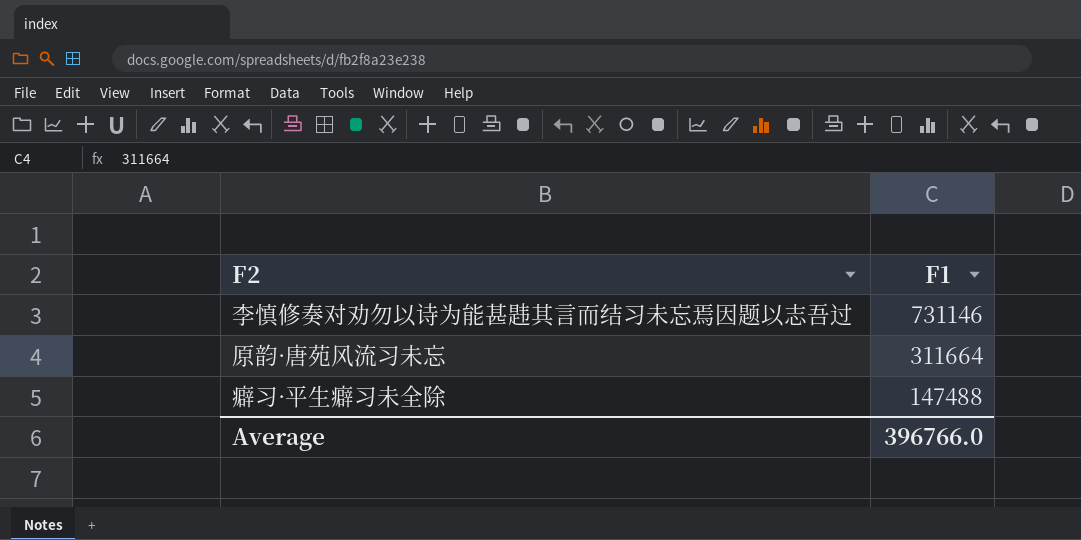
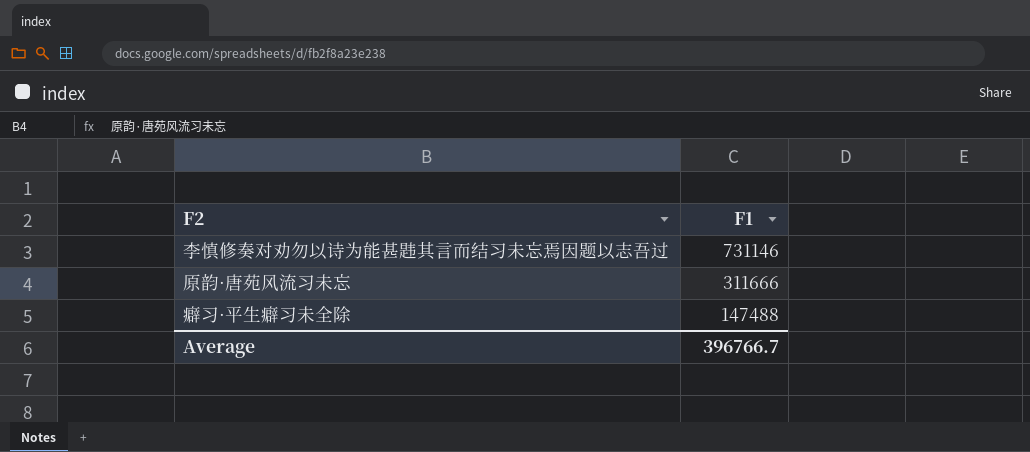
原韵·唐苑风流习未忘 | F1: 311664 -> 311666
Average | F1: 396766.0 -> 396766.7

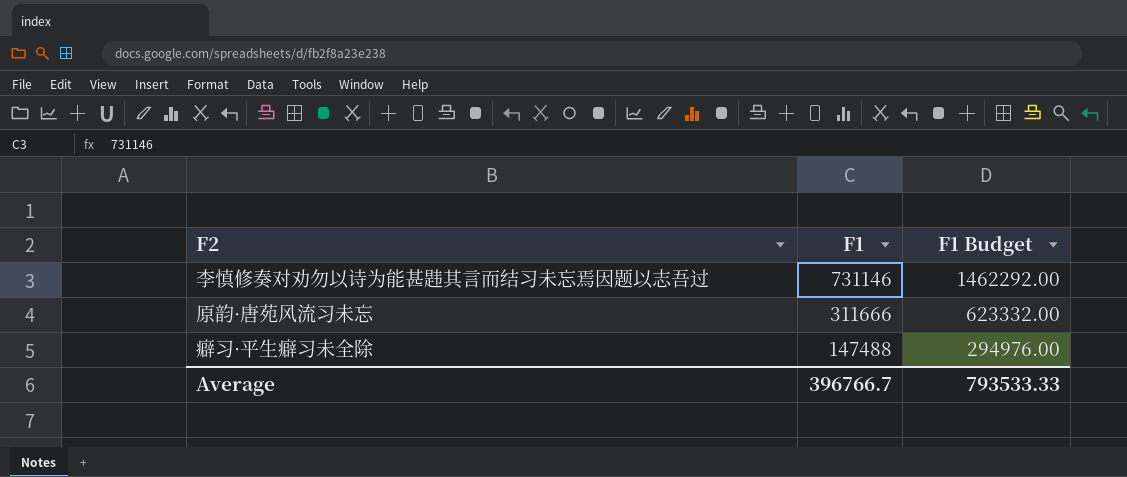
column F1 Budget | formula: none -> [F1] * 2

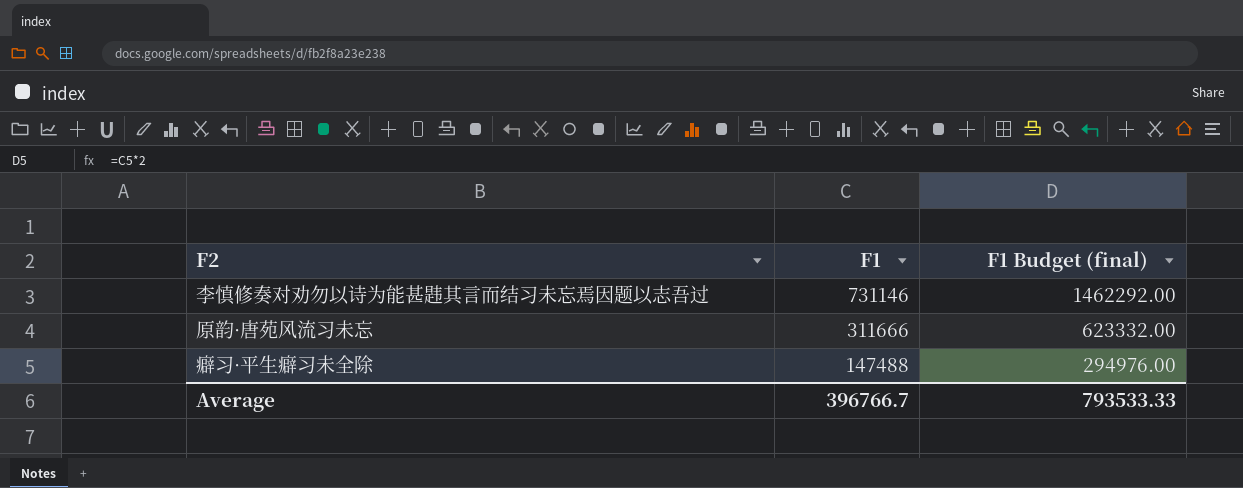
column name: F1 Budget -> F1 Budget (final)

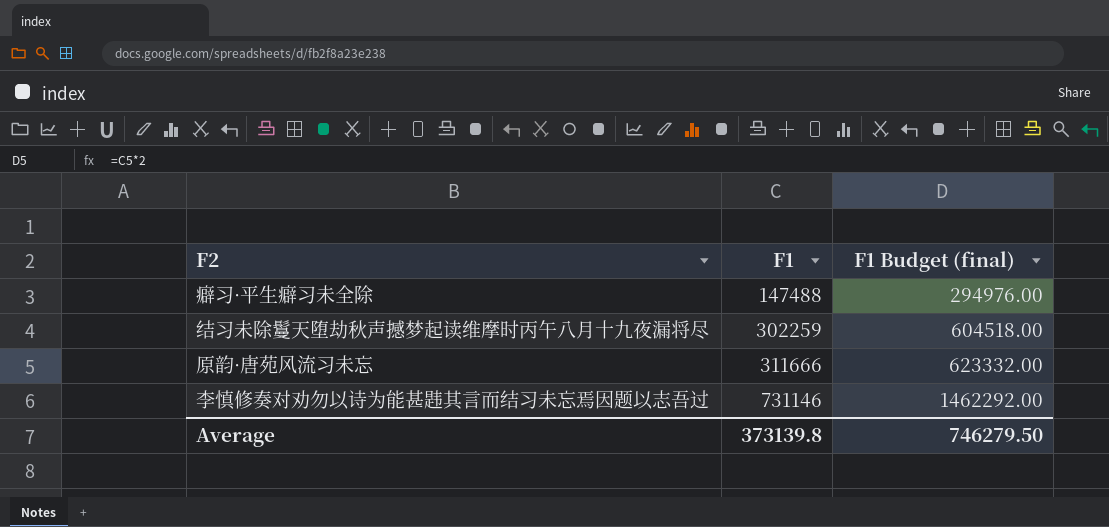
row order: F1 descending -> F1 ascending
row 结习未除鬘天堕劫秋声撼梦起读维摩时丙午八月十九夜漏将尽: none -> 302259 | 604518.00
Average | F1: 396766.7 -> 373139.8
Average | F1 Budget (final): 793533.33 -> 746279.50

